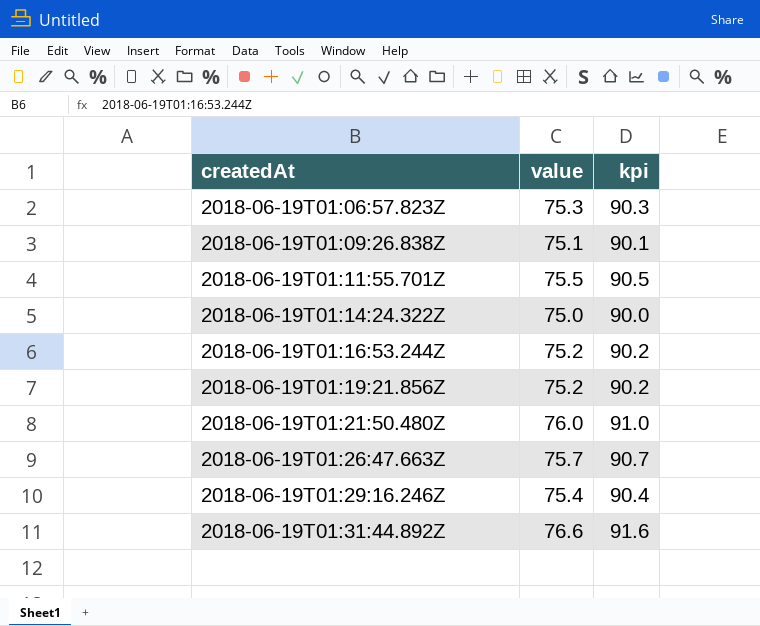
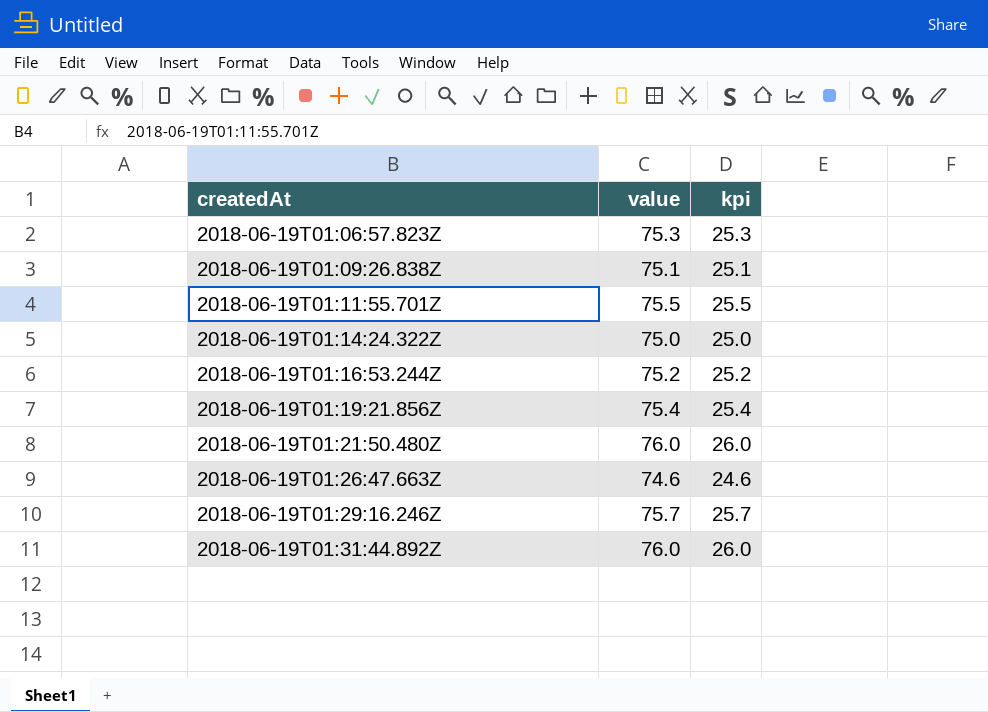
column kpi | formula: [value] + 15 -> [value] - 50
2018-06-19T01:19:21.856Z | value: 75.2 -> 75.4
2018-06-19T01:26:47.663Z | value: 75.7 -> 74.6
2018-06-19T01:29:16.246Z | value: 75.4 -> 75.7
2018-06-19T01:31:44.892Z | value: 76.6 -> 76.0

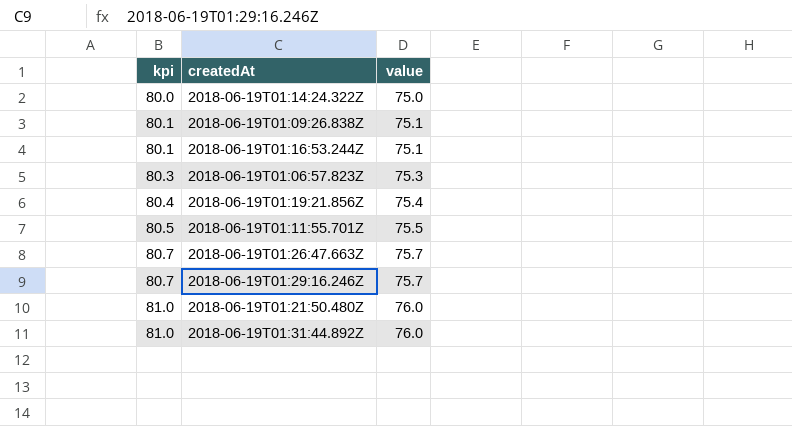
row order: createdAt ascending -> kpi ascending
column kpi | formula: [value] - 50 -> [value] + 5
column kpi | position: 3 -> 1
2018-06-19T01:16:53.244Z | value: 75.2 -> 75.1
2018-06-19T01:26:47.663Z | value: 74.6 -> 75.7

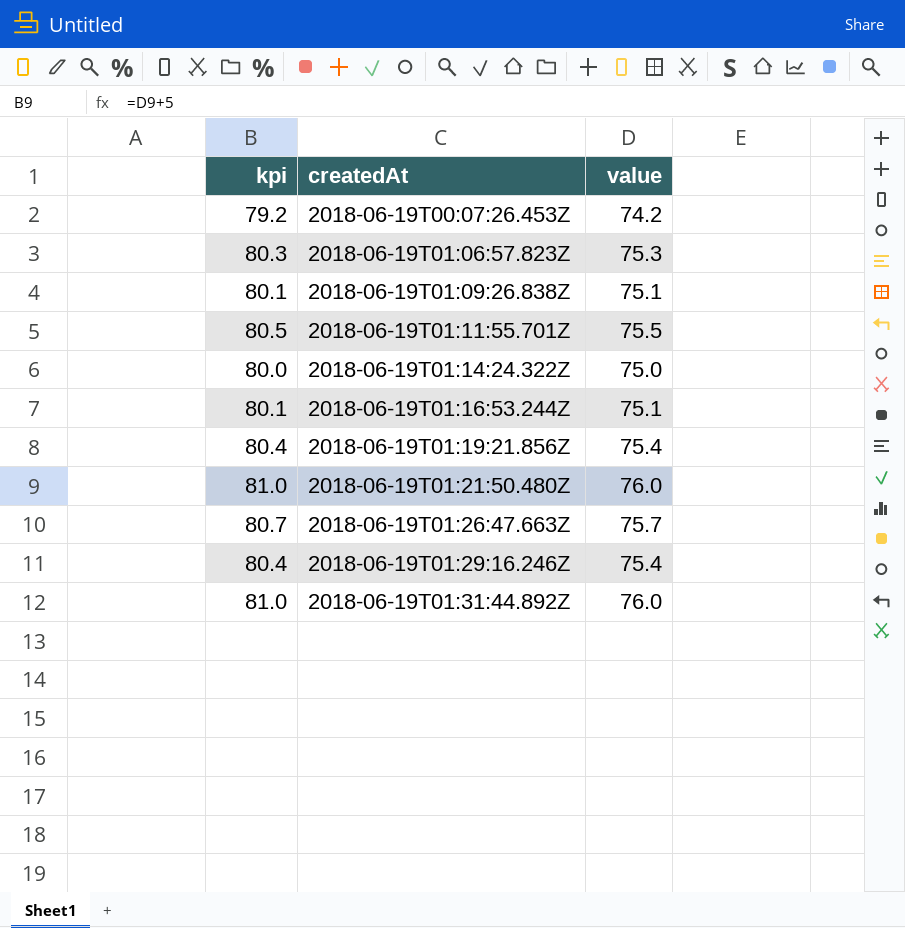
row order: kpi ascending -> createdAt ascending
row 2018-06-19T00:07:26.453Z: none -> 79.2 | 74.2
2018-06-19T01:29:16.246Z | kpi: 80.7 -> 80.4
2018-06-19T01:29:16.246Z | value: 75.7 -> 75.4

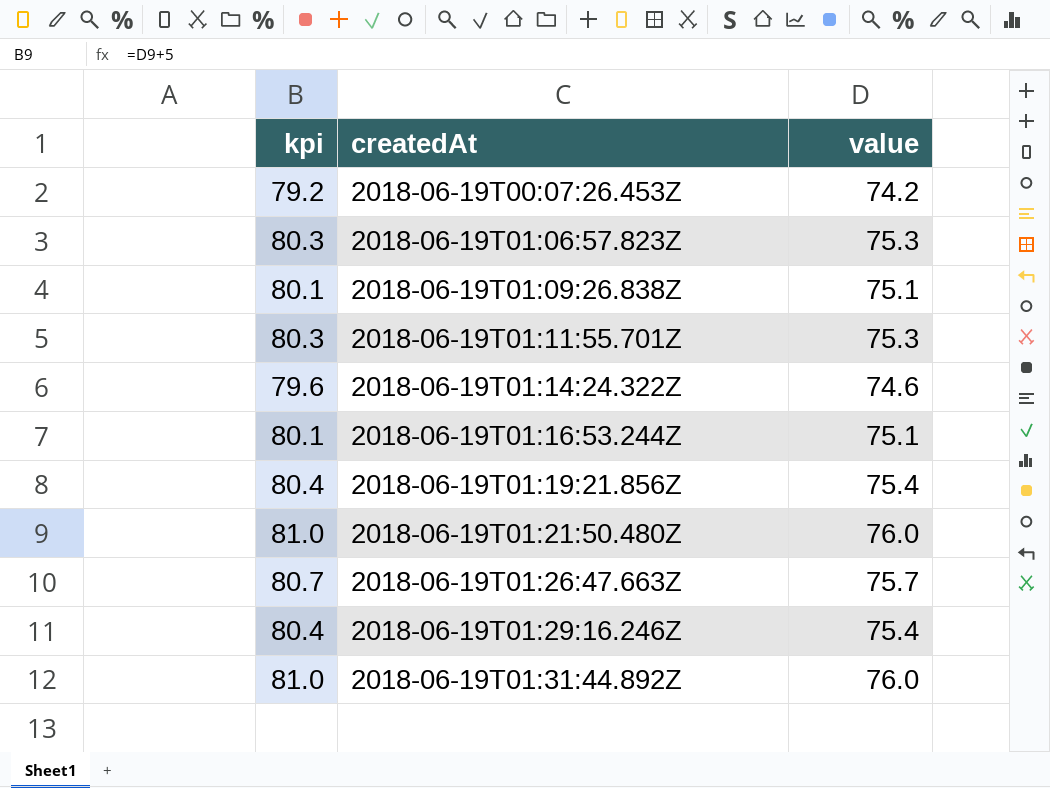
2018-06-19T01:11:55.701Z | kpi: 80.5 -> 80.3
2018-06-19T01:11:55.701Z | value: 75.5 -> 75.3
2018-06-19T01:14:24.322Z | kpi: 80.0 -> 79.6
2018-06-19T01:14:24.322Z | value: 75.0 -> 74.6

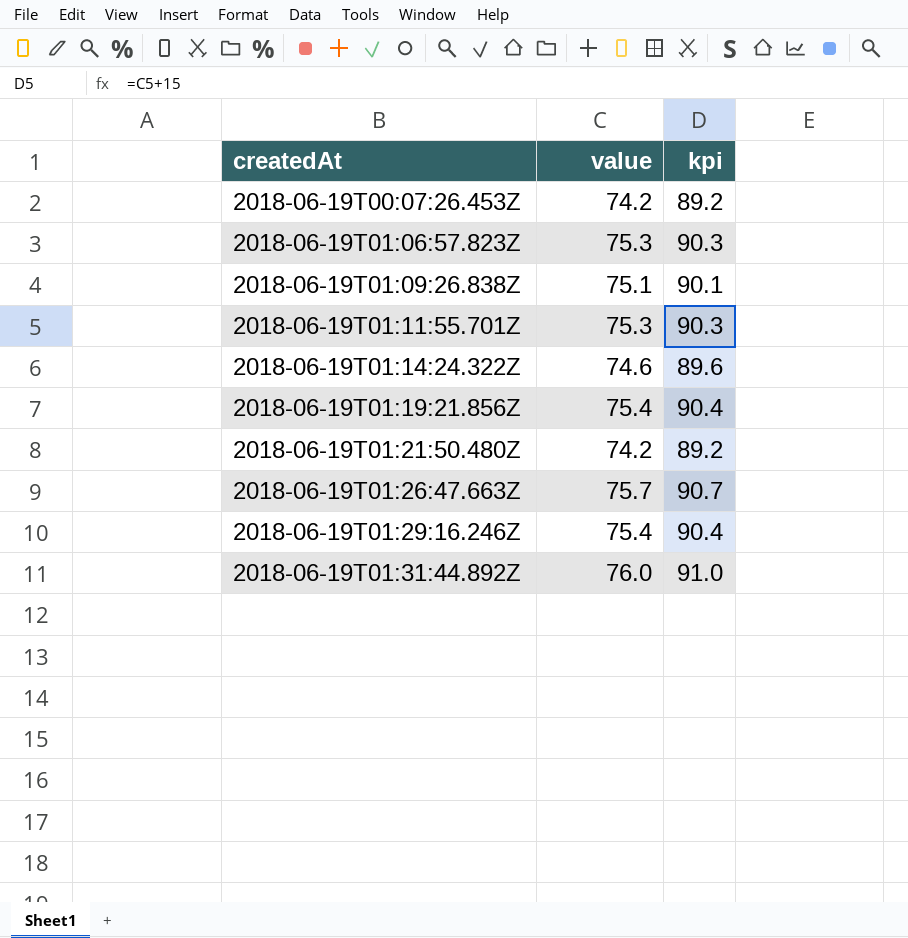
column kpi | formula: [value] + 5 -> [value] + 15
column kpi | position: 1 -> 3
row 2018-06-19T01:16:53.244Z: 80.1 | 75.1 -> none
2018-06-19T01:21:50.480Z | value: 76.0 -> 74.2

